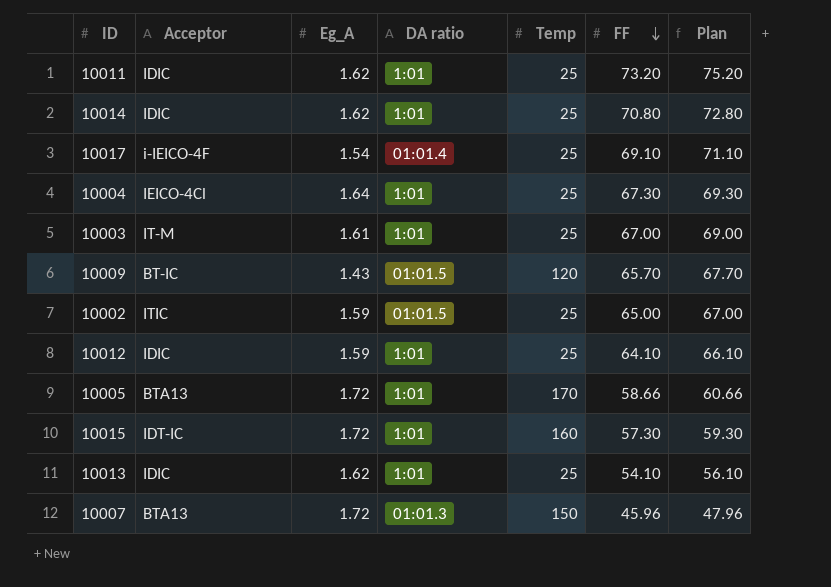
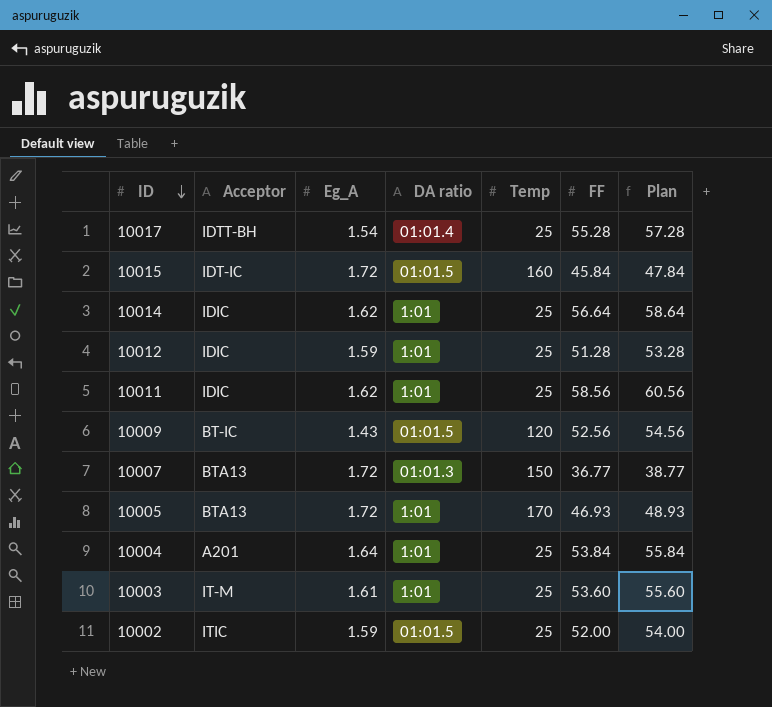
row order: FF descending -> ID descending
row 10013: IDIC | 1.62 | 1:01 | 25 | 54.10 | 56.10 -> none
10017 | Acceptor: i-IEICO-4F -> IDTT-BH
10017 | FF: 69.10 -> 55.28
10017 | Plan: 71.10 -> 57.28
10015 | DA ratio: 1:01 -> 01:01.5
10015 | FF: 57.30 -> 45.84
10015 | Plan: 59.30 -> 47.84
10014 | FF: 70.80 -> 56.64
10014 | Plan: 72.80 -> 58.64
10012 | FF: 64.10 -> 51.28
10012 | Plan: 66.10 -> 53.28
10011 | FF: 73.20 -> 58.56
10011 | Plan: 75.20 -> 60.56
10009 | FF: 65.70 -> 52.56
10009 | Plan: 67.70 -> 54.56
10007 | FF: 45.96 -> 36.77
10007 | Plan: 47.96 -> 38.77
10005 | FF: 58.66 -> 46.93
10005 | Plan: 60.66 -> 48.93
10004 | Acceptor: IEICO-4Cl -> A201
10004 | FF: 67.30 -> 53.84
10004 | Plan: 69.30 -> 55.84
10003 | FF: 67.00 -> 53.60
10003 | Plan: 69.00 -> 55.60
10002 | FF: 65.00 -> 52.00
10002 | Plan: 67.00 -> 54.00

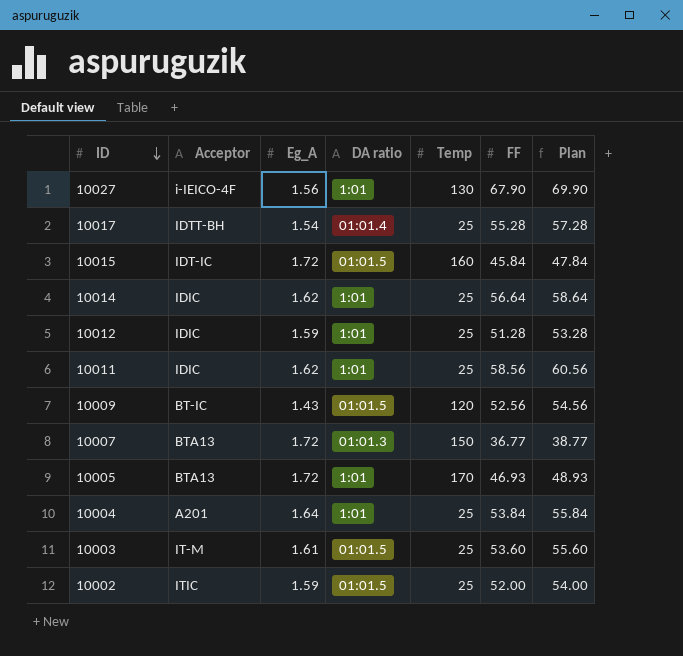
row 10027: none -> i-IEICO-4F | 1.56 | 1:01 | 130 | 67.90 | 69.90
10003 | DA ratio: 1:01 -> 01:01.5

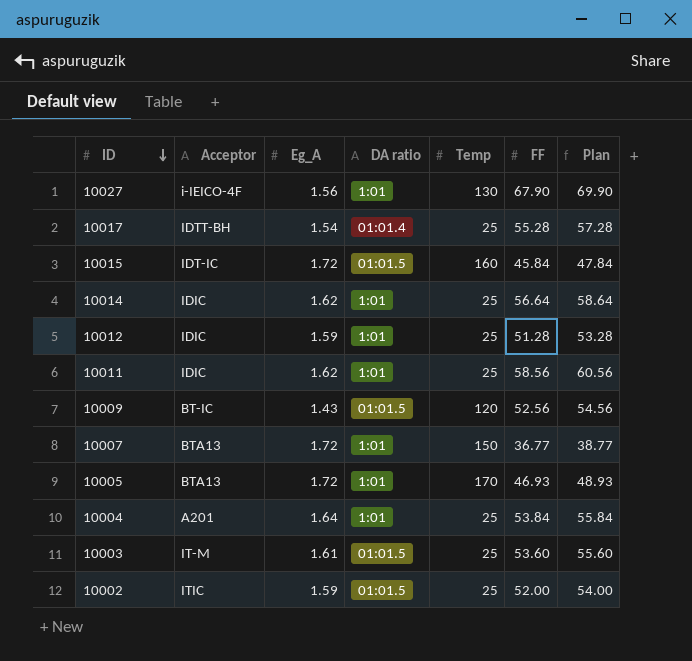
10007 | DA ratio: 01:01.3 -> 1:01

